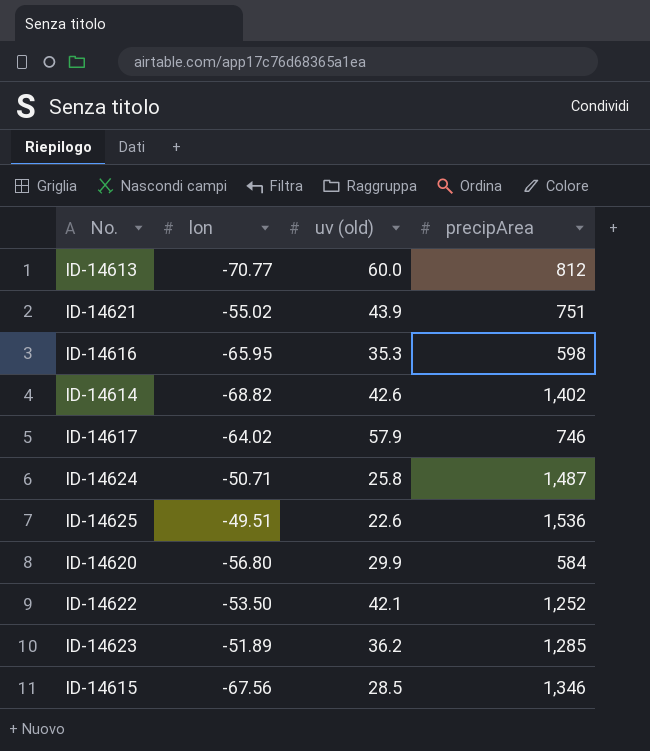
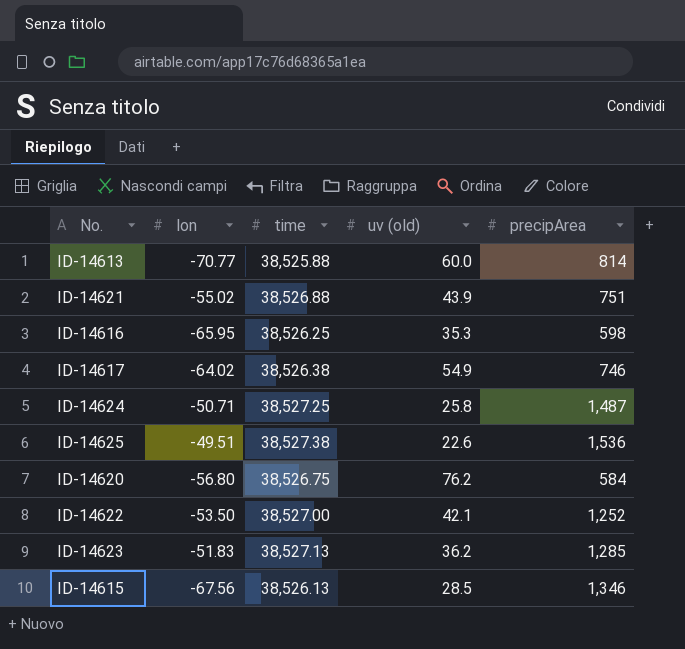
column time | position: none -> 3
row ID-14614: -68.82 | 42.6 | 1,402 -> none
ID-14613 | precipArea: 812 -> 814
ID-14617 | uv (old): 57.9 -> 54.9
ID-14620 | uv (old): 29.9 -> 76.2
ID-14623 | lon: -51.89 -> -51.83

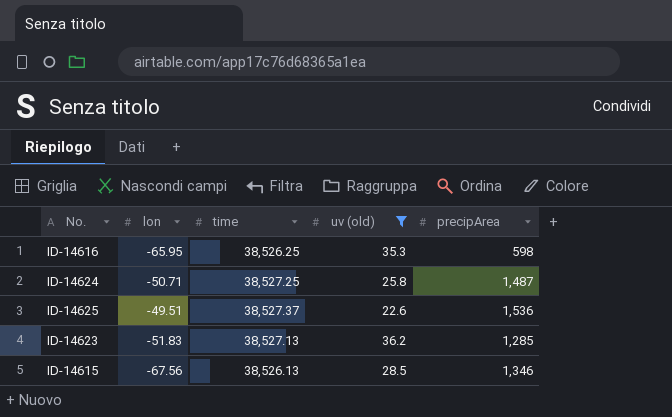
filter: none -> uv (old) <= 36.2
ID-14625 | time: 38,527.38 -> 38,527.37

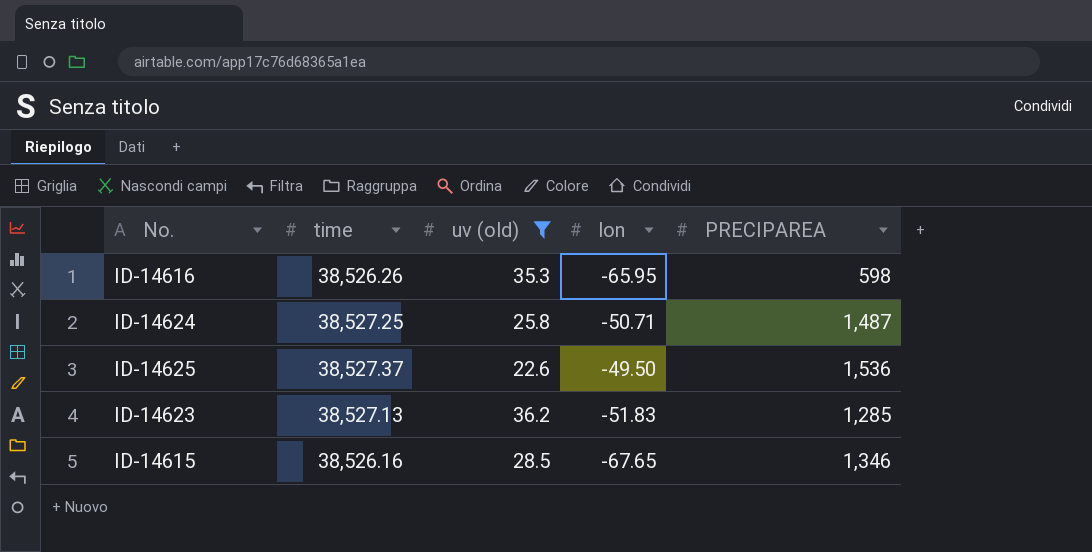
column lon | position: 2 -> 4
column name: precipArea -> PRECIPAREA
ID-14616 | time: 38,526.25 -> 38,526.26
ID-14625 | lon: -49.51 -> -49.50
ID-14615 | time: 38,526.13 -> 38,526.16
ID-14615 | lon: -67.56 -> -67.65

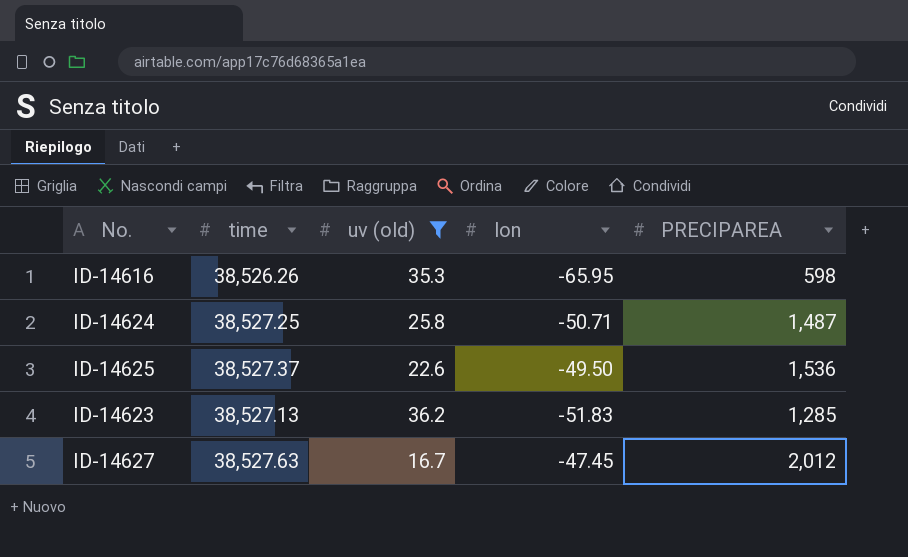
row ID-14615: 38,526.16 | 28.5 | -67.65 | 1,346 -> none
row ID-14627: none -> 38,527.63 | 16.7 | -47.45 | 2,012

